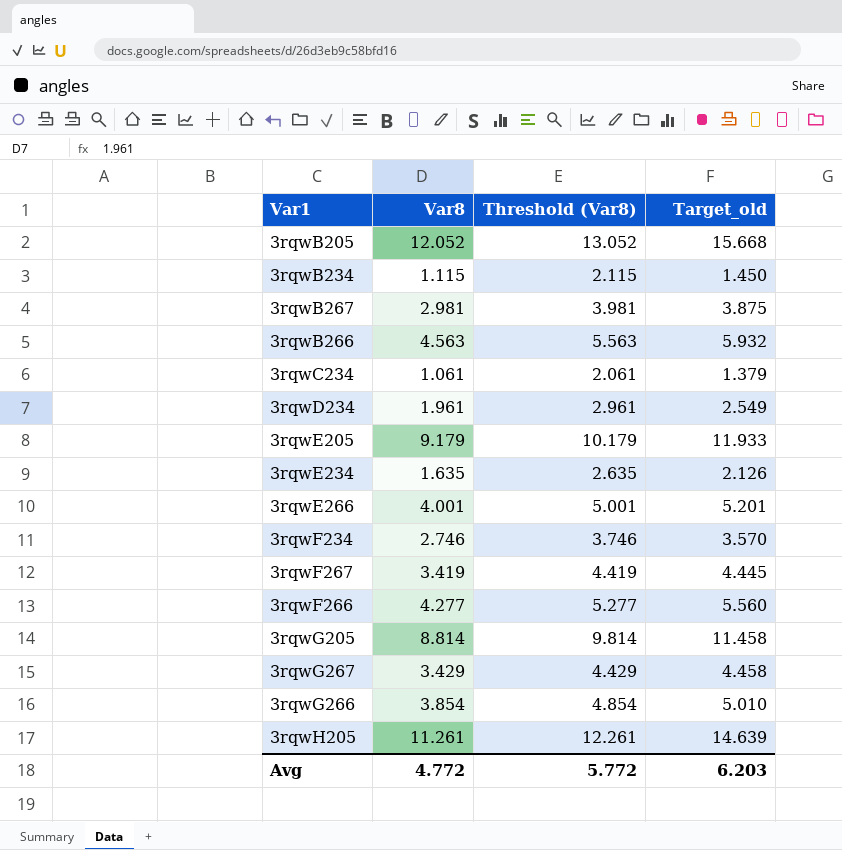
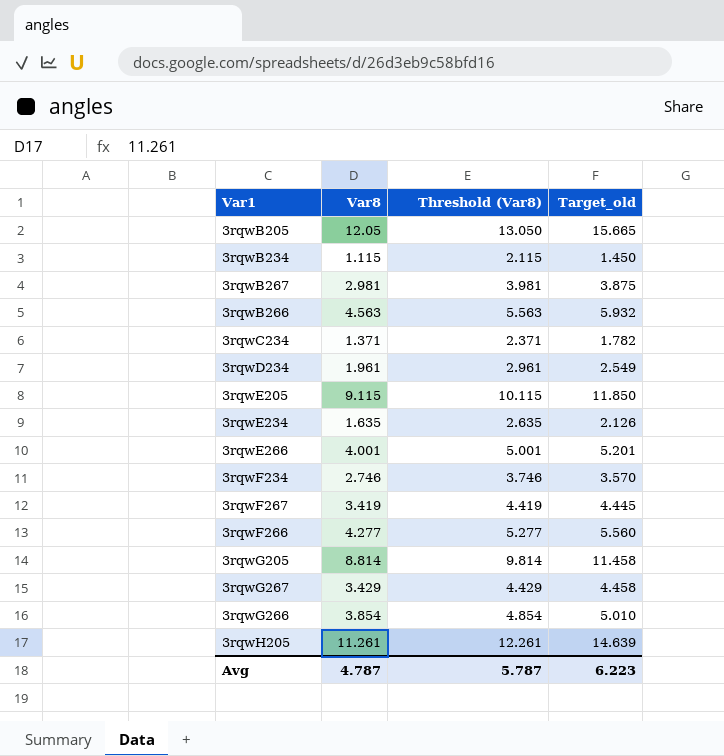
3rqwB205 | Var8: 12.052 -> 12.05
3rqwB205 | Threshold (Var8): 13.052 -> 13.050
3rqwB205 | Target_old: 15.668 -> 15.665
3rqwC234 | Var8: 1.061 -> 1.371
3rqwC234 | Threshold (Var8): 2.061 -> 2.371
3rqwC234 | Target_old: 1.379 -> 1.782
3rqwE205 | Var8: 9.179 -> 9.115
3rqwE205 | Threshold (Var8): 10.179 -> 10.115
3rqwE205 | Target_old: 11.933 -> 11.850
Avg | Var8: 4.772 -> 4.787
Avg | Threshold (Var8): 5.772 -> 5.787
Avg | Target_old: 6.203 -> 6.223

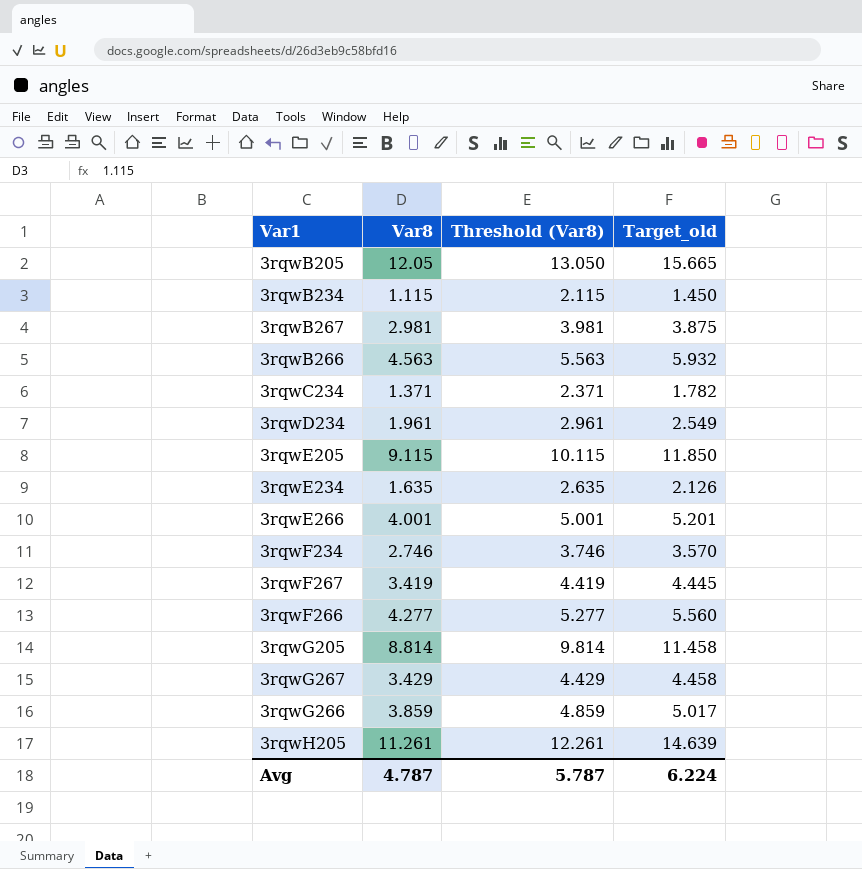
3rqwG266 | Var8: 3.854 -> 3.859
3rqwG266 | Threshold (Var8): 4.854 -> 4.859
3rqwG266 | Target_old: 5.010 -> 5.017
Avg | Target_old: 6.223 -> 6.224

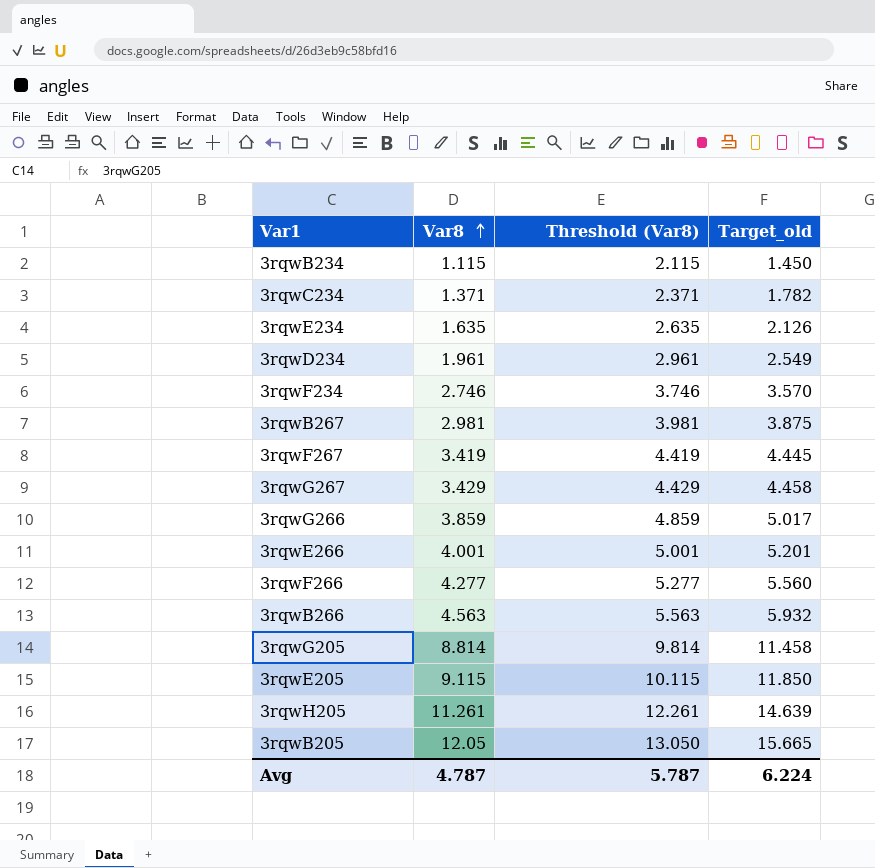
row order: none -> Var8 ascending

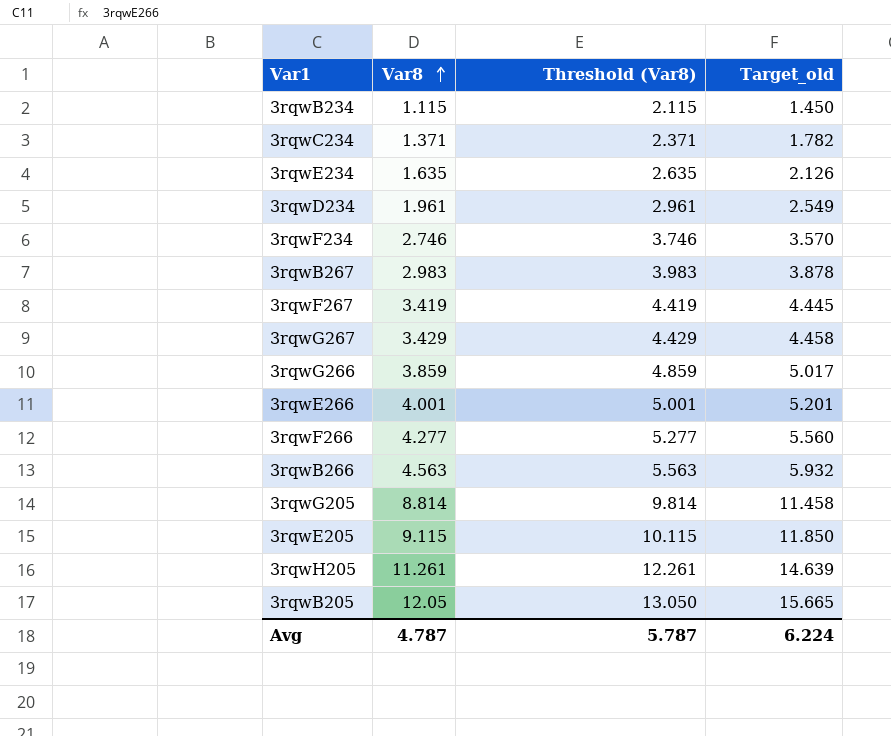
3rqwB267 | Var8: 2.981 -> 2.983
3rqwB267 | Threshold (Var8): 3.981 -> 3.983
3rqwB267 | Target_old: 3.875 -> 3.878

